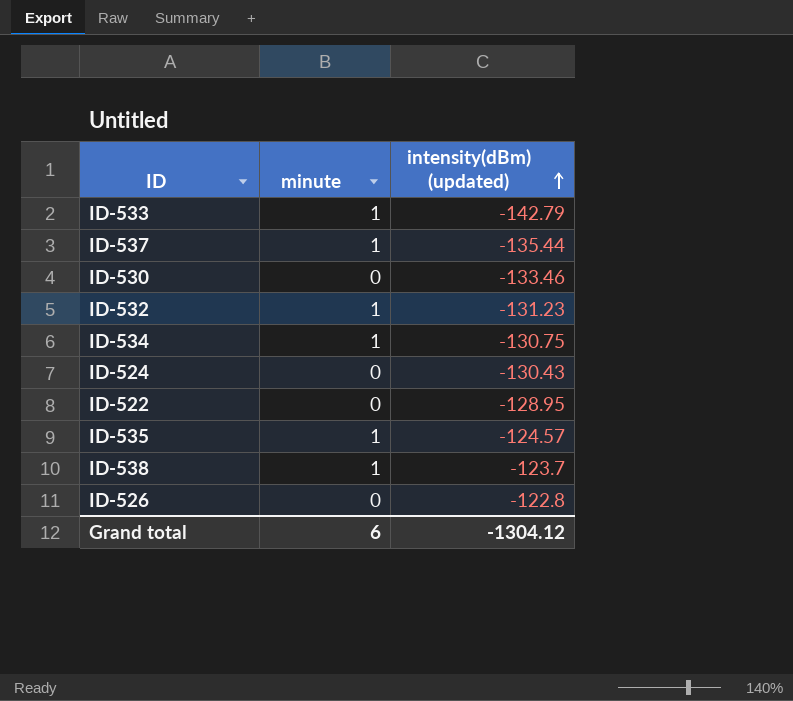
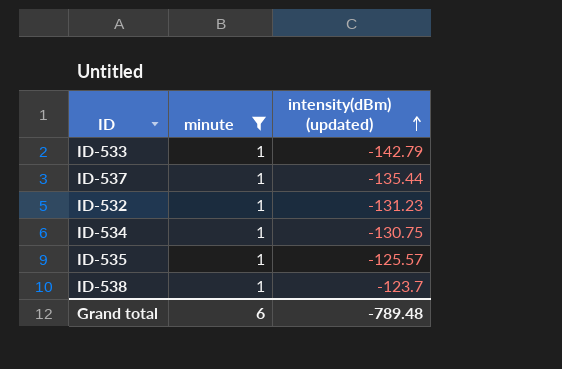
filter: none -> minute = 1
ID-535 | intensity(dBm) (updated): -124.57 -> -125.57
Grand total | intensity(dBm) (updated): -1304.12 -> -789.48

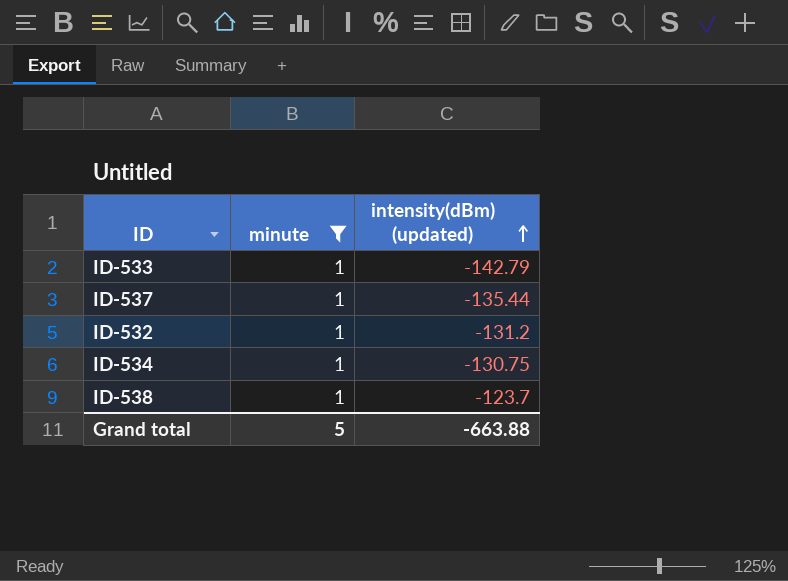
row ID-535: 1 | -125.57 -> none
ID-532 | intensity(dBm) (updated): -131.23 -> -131.2
Grand total | minute: 6 -> 5
Grand total | intensity(dBm) (updated): -789.48 -> -663.88

